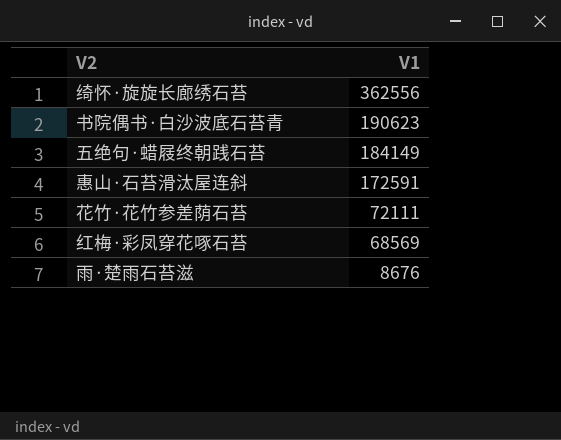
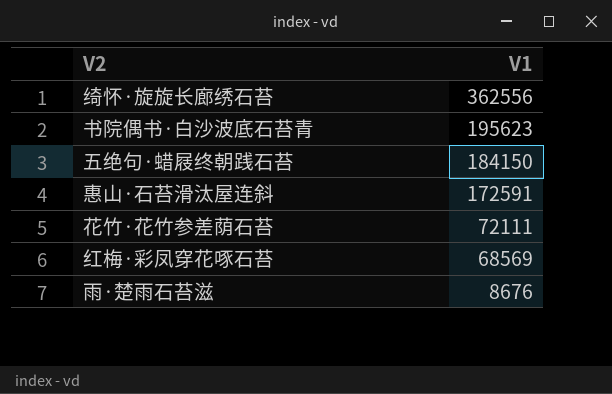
书院偶书·白沙波底石苔青 | V1: 190623 -> 195623
五绝句·蜡屐终朝践石苔 | V1: 184149 -> 184150

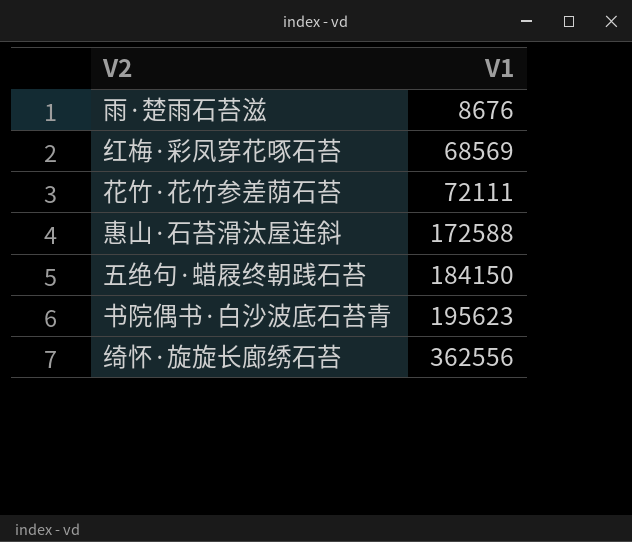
row order: V1 descending -> V1 ascending
惠山·石苔滑汰屋连斜 | V1: 172591 -> 172588

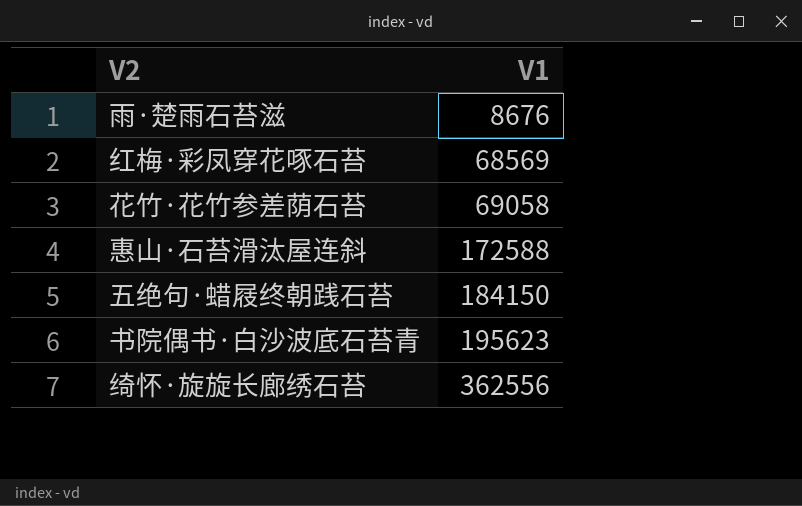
花竹·花竹参差荫石苔 | V1: 72111 -> 69058

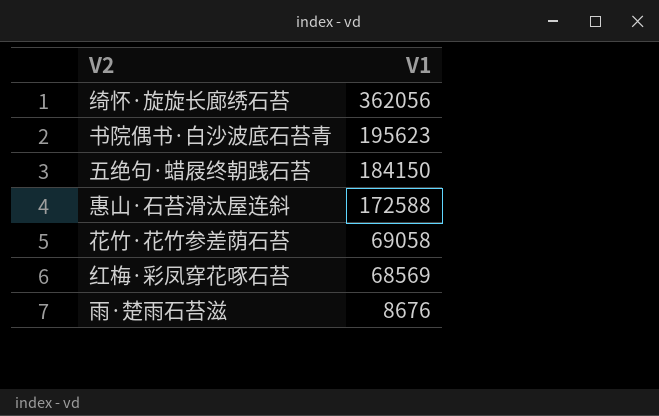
row order: V1 ascending -> V1 descending
绮怀·旋旋长廊绣石苔 | V1: 362556 -> 362056

